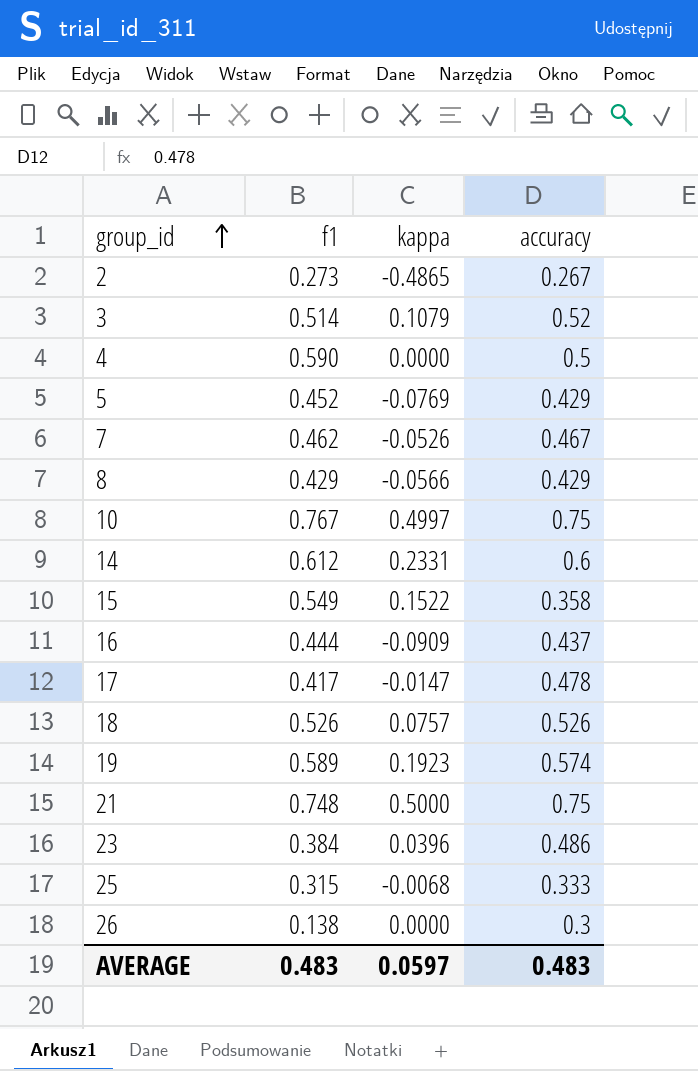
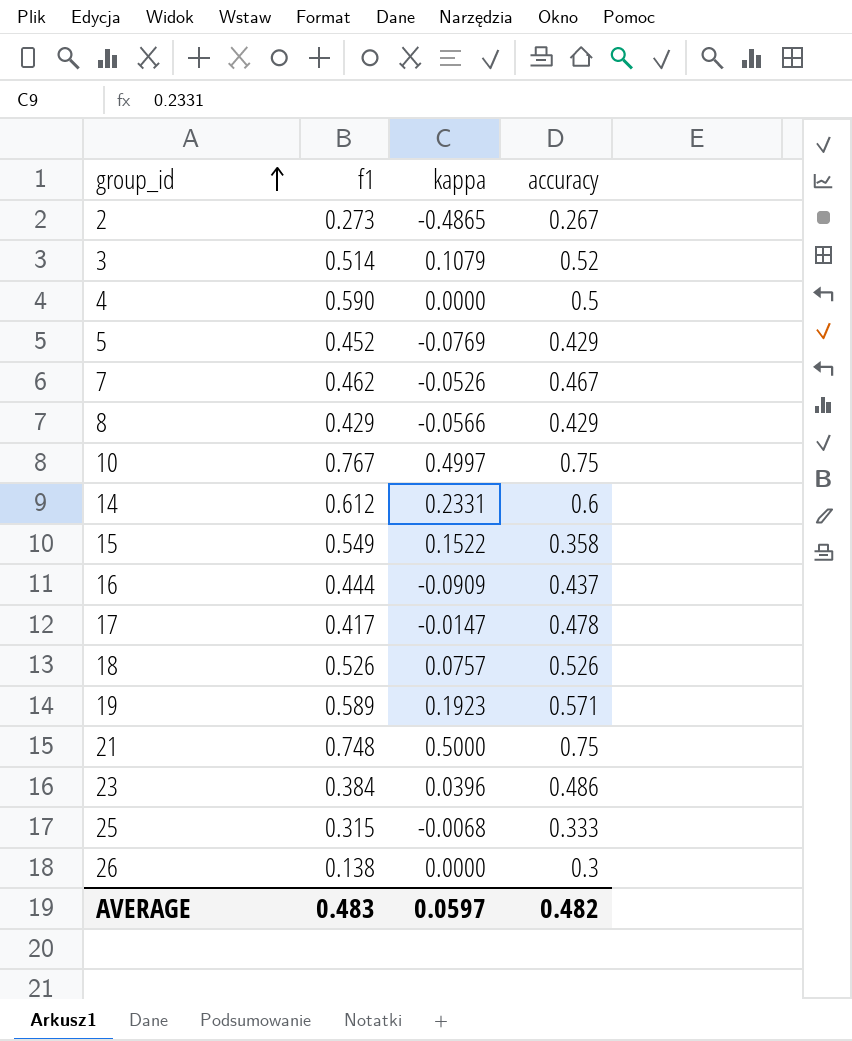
19 | accuracy: 0.574 -> 0.571
AVERAGE | accuracy: 0.483 -> 0.482

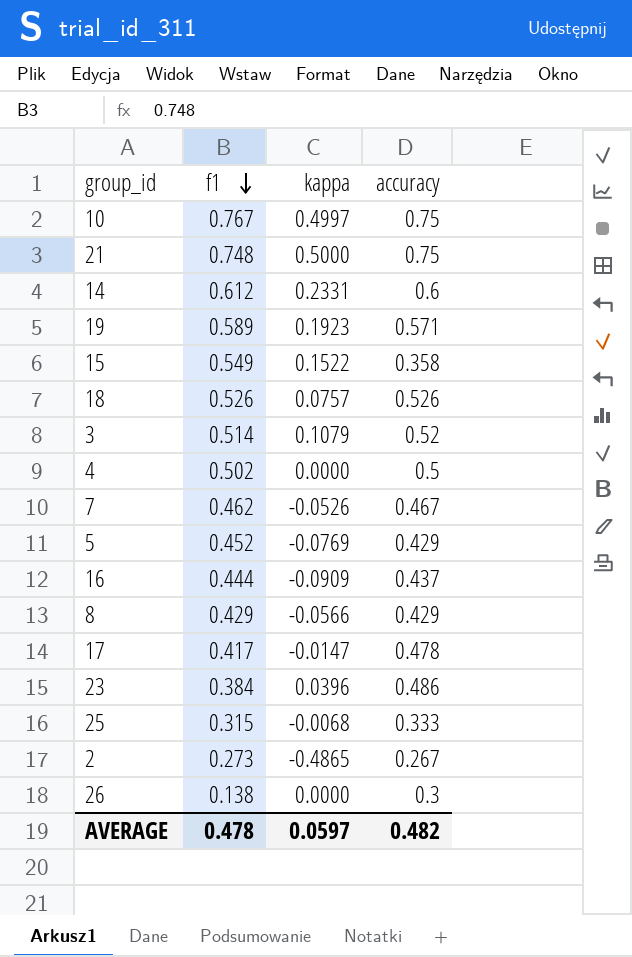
row order: group_id ascending -> f1 descending
4 | f1: 0.590 -> 0.502
AVERAGE | f1: 0.483 -> 0.478

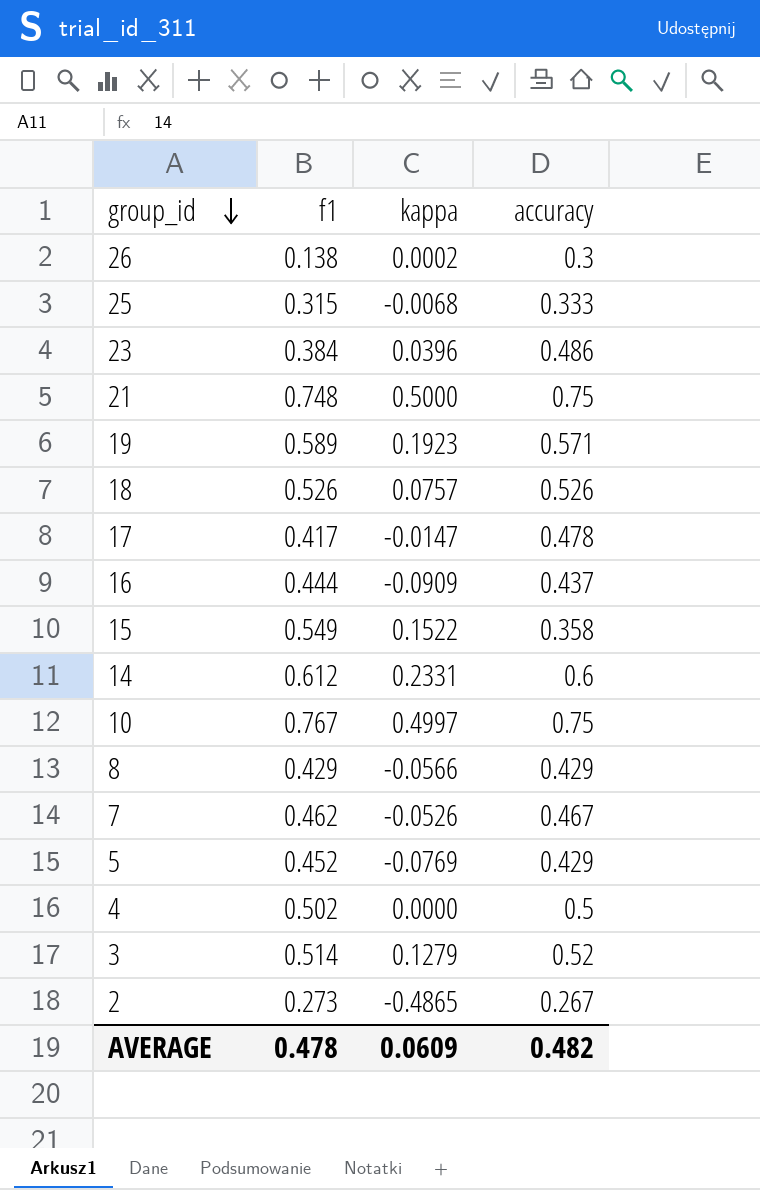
row order: f1 descending -> group_id descending
26 | kappa: 0.0000 -> 0.0002
3 | kappa: 0.1079 -> 0.1279
AVERAGE | kappa: 0.0597 -> 0.0609

